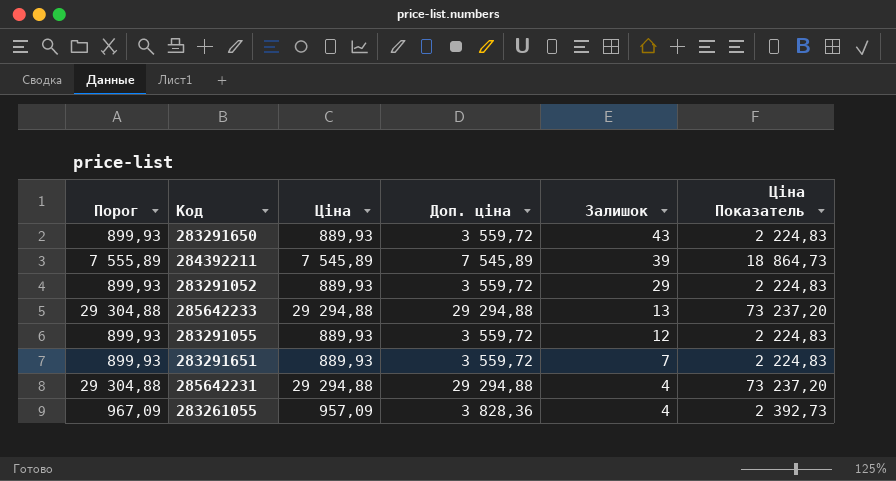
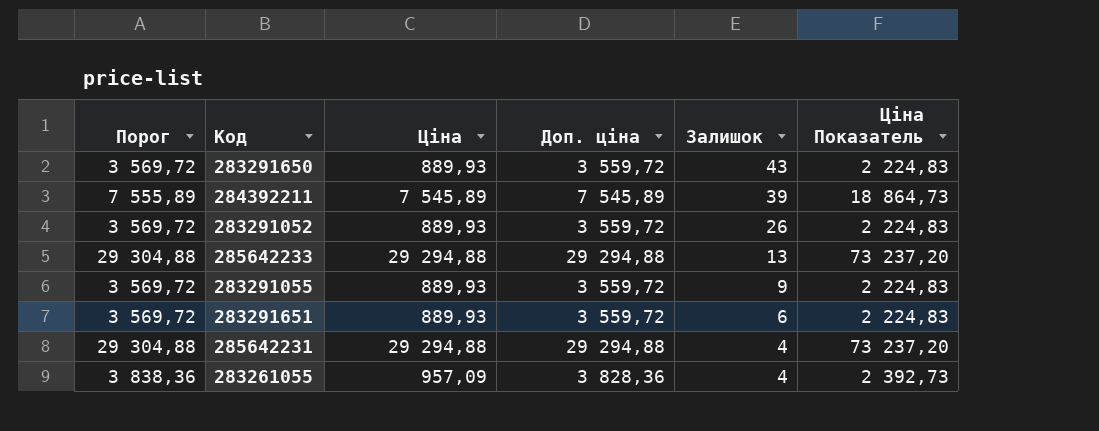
column Порог | formula: [Ціна] + 10 -> [Доп. ціна] + 10
283291052 | Залишок: 29 -> 26
283291055 | Залишок: 12 -> 9
283291651 | Залишок: 7 -> 6

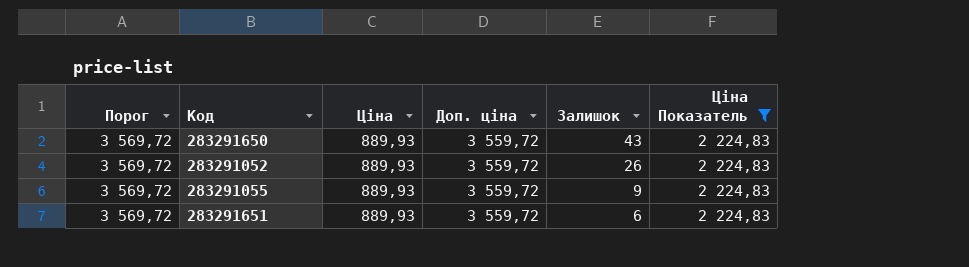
filter: none -> Ціна Показатель = 2 224,83

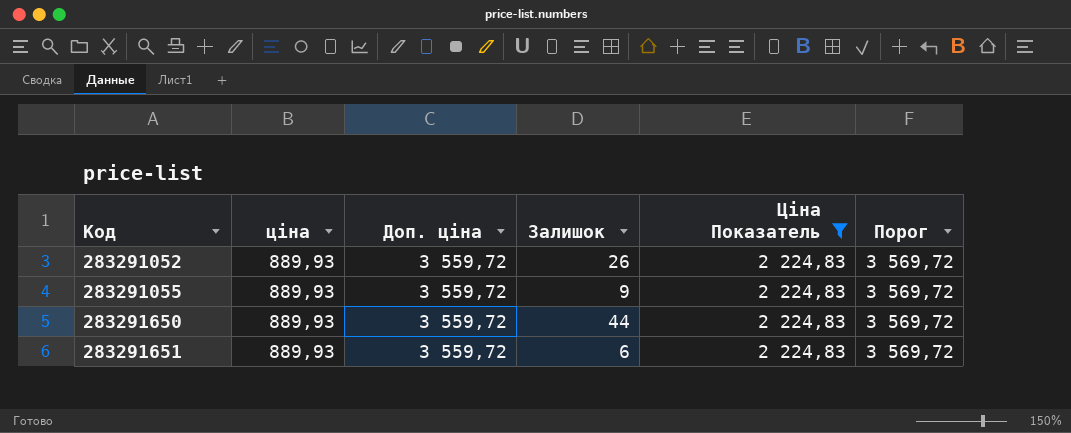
row order: Залишок descending -> Код ascending
column name: Ціна -> ціна
column Порог | position: 1 -> 6
283291650 | Залишок: 43 -> 44

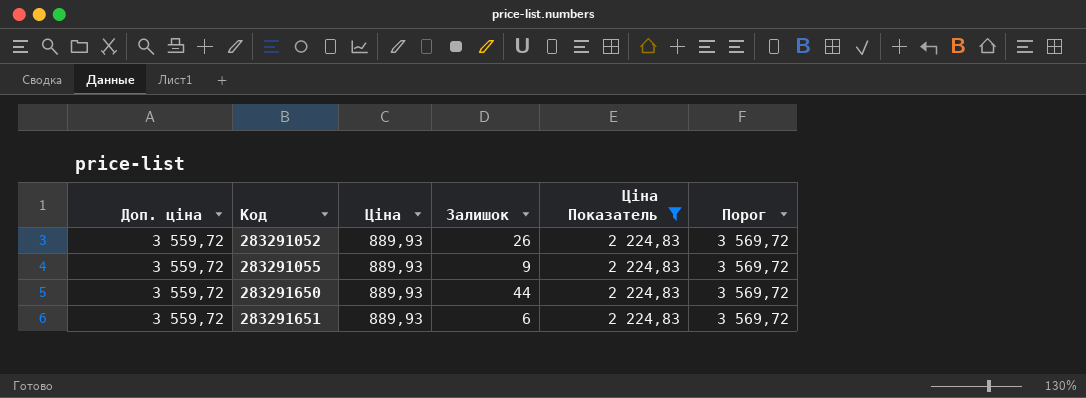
column Доп. ціна | position: 3 -> 1
column name: ціна -> Ціна

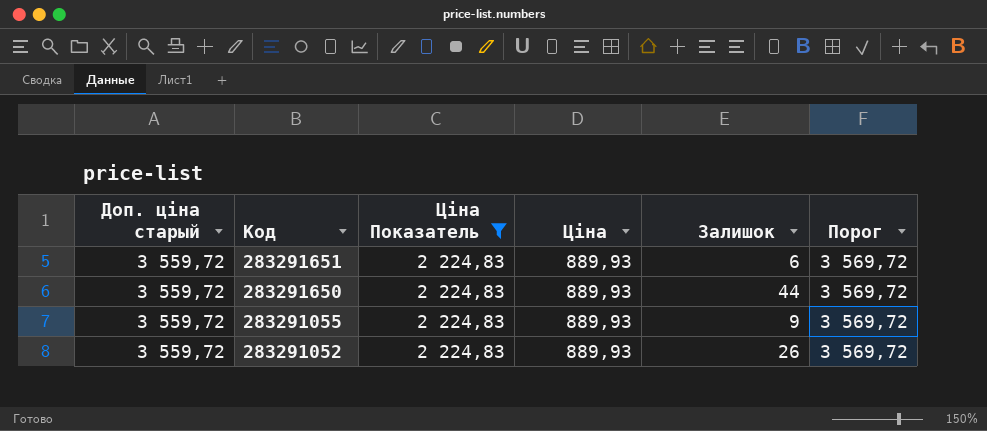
row order: Код ascending -> Код descending
column name: Доп. ціна -> Доп. ціна старый
column Ціна Показатель | position: 5 -> 3

